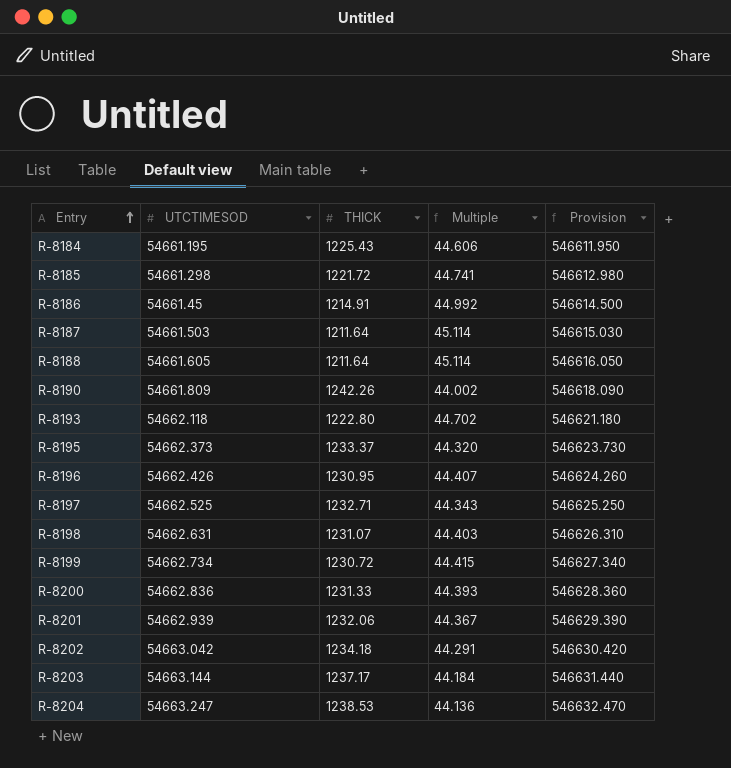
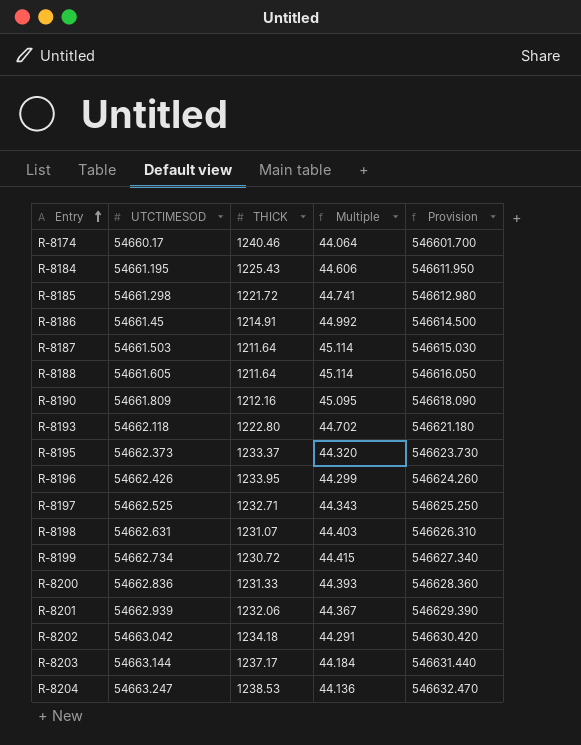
row R-8174: none -> 54660.17 | 1240.46 | 44.064 | 546601.700
R-8190 | THICK: 1242.26 -> 1212.16
R-8190 | Multiple: 44.002 -> 45.095
R-8196 | THICK: 1230.95 -> 1233.95
R-8196 | Multiple: 44.407 -> 44.299

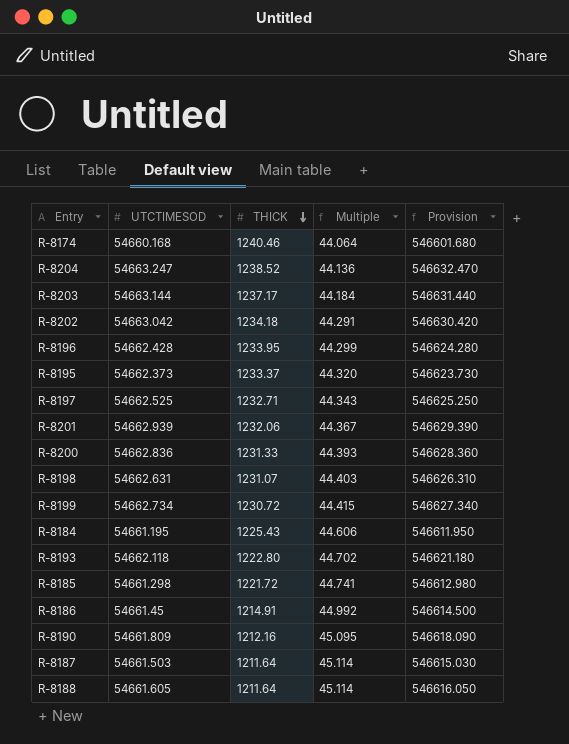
row order: Entry ascending -> THICK descending
R-8174 | UTCTIMESOD: 54660.17 -> 54660.168
R-8174 | Provision: 546601.700 -> 546601.680
R-8204 | THICK: 1238.53 -> 1238.52
R-8196 | UTCTIMESOD: 54662.426 -> 54662.428
R-8196 | Provision: 546624.260 -> 546624.280

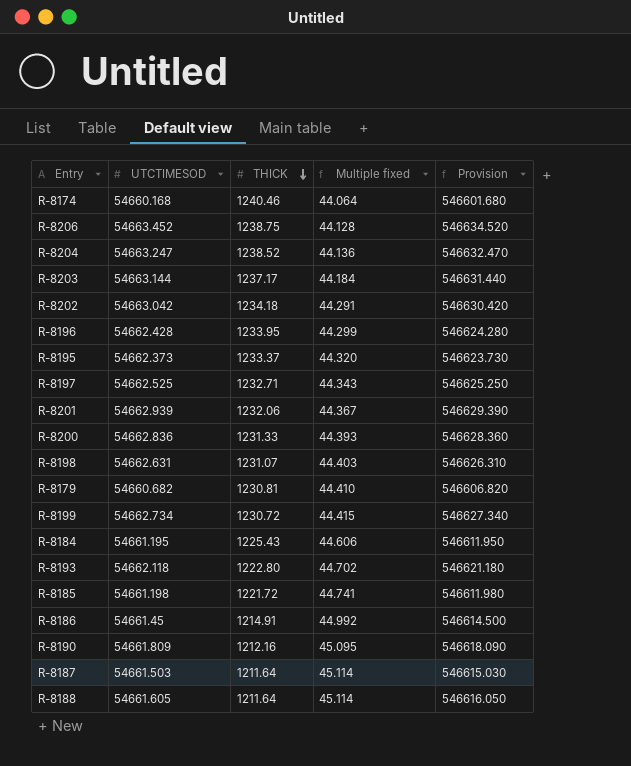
column name: Multiple -> Multiple fixed
row R-8206: none -> 54663.452 | 1238.75 | 44.128 | 546634.520
row R-8179: none -> 54660.682 | 1230.81 | 44.410 | 546606.820
R-8185 | UTCTIMESOD: 54661.298 -> 54661.198
R-8185 | Provision: 546612.980 -> 546611.980

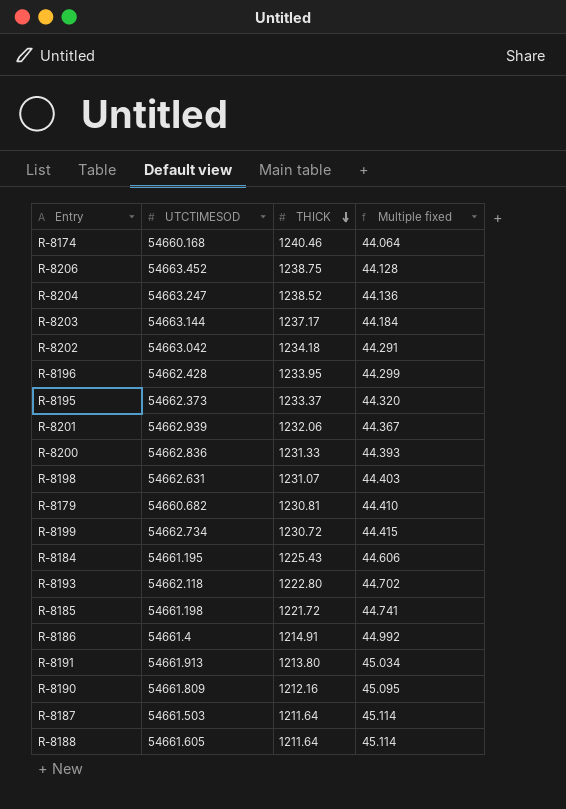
column Provision | formula: [UTCTIMESOD] * 10 -> none
row R-8197: 54662.525 | 1232.71 | 44.343 | 546625.250 -> none
R-8186 | UTCTIMESOD: 54661.45 -> 54661.4
row R-8191: none -> 54661.913 | 1213.80 | 45.034

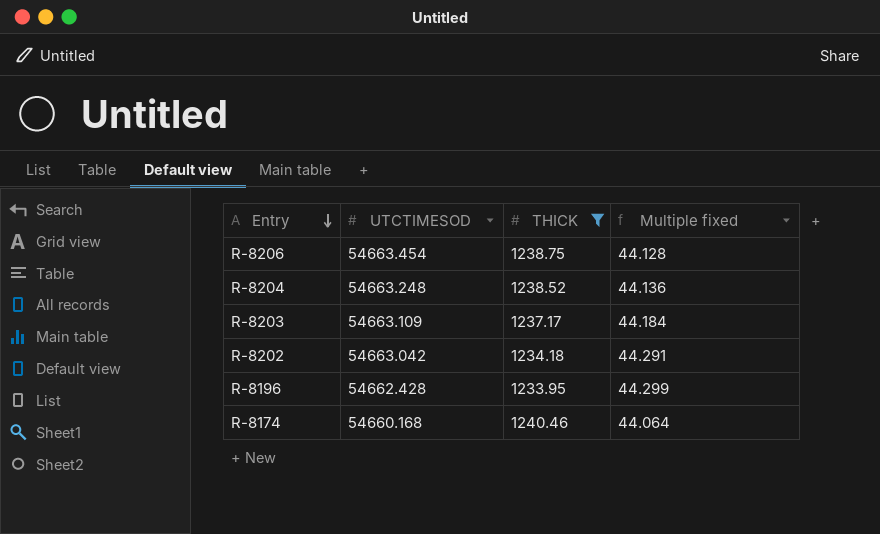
filter: none -> THICK >= 1233.95
row order: THICK descending -> Entry descending
R-8206 | UTCTIMESOD: 54663.452 -> 54663.454
R-8204 | UTCTIMESOD: 54663.247 -> 54663.248
R-8203 | UTCTIMESOD: 54663.144 -> 54663.109

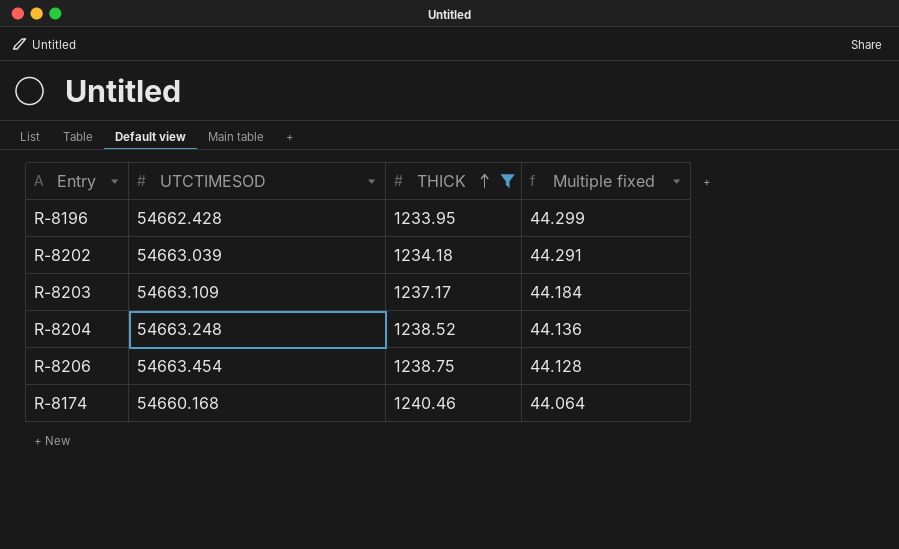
row order: Entry descending -> THICK ascending
R-8202 | UTCTIMESOD: 54663.042 -> 54663.039

